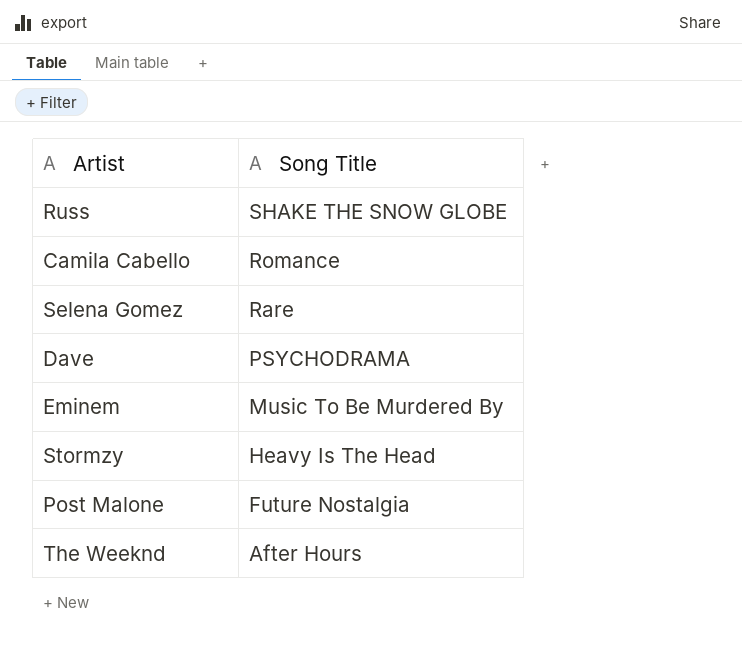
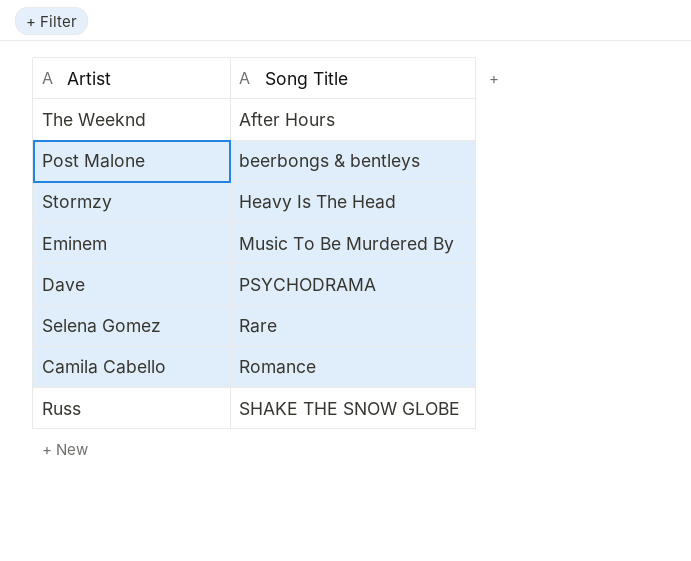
row order: Song Title descending -> Song Title ascending
Post Malone | Song Title: Future Nostalgia -> beerbongs & bentleys

